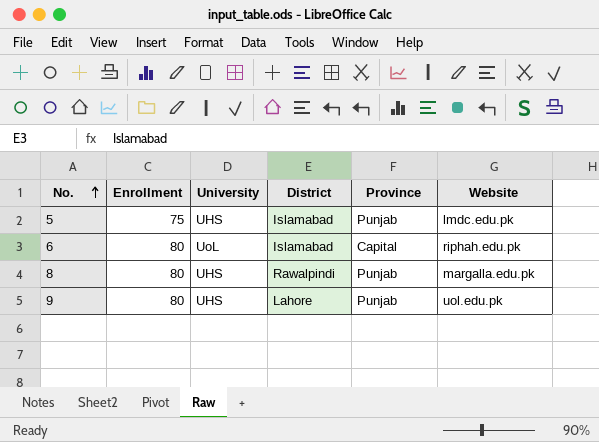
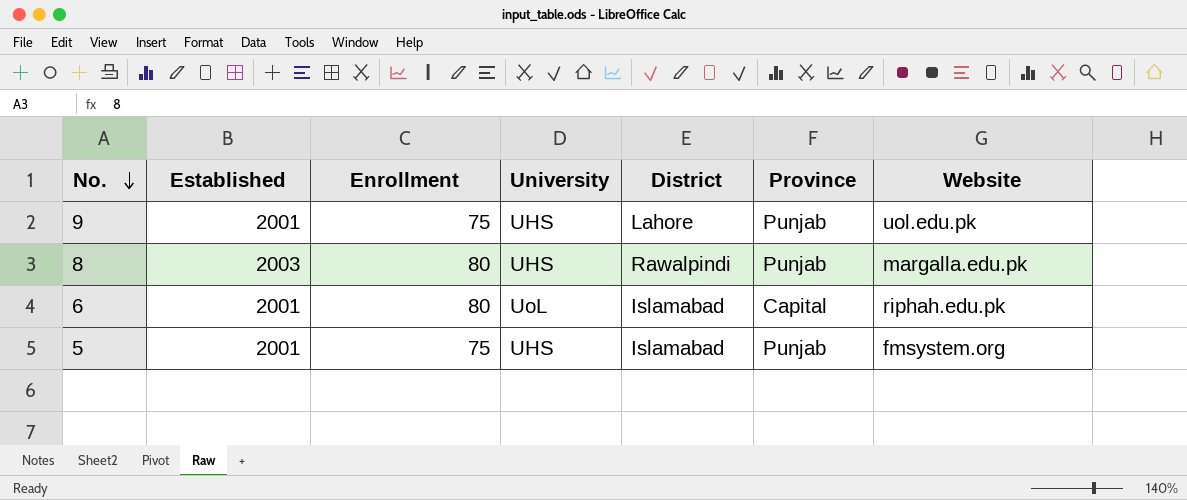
row order: No. ascending -> No. descending
column Established | position: none -> 2
9 | Enrollment: 80 -> 75
5 | Website: lmdc.edu.pk -> fmsystem.org

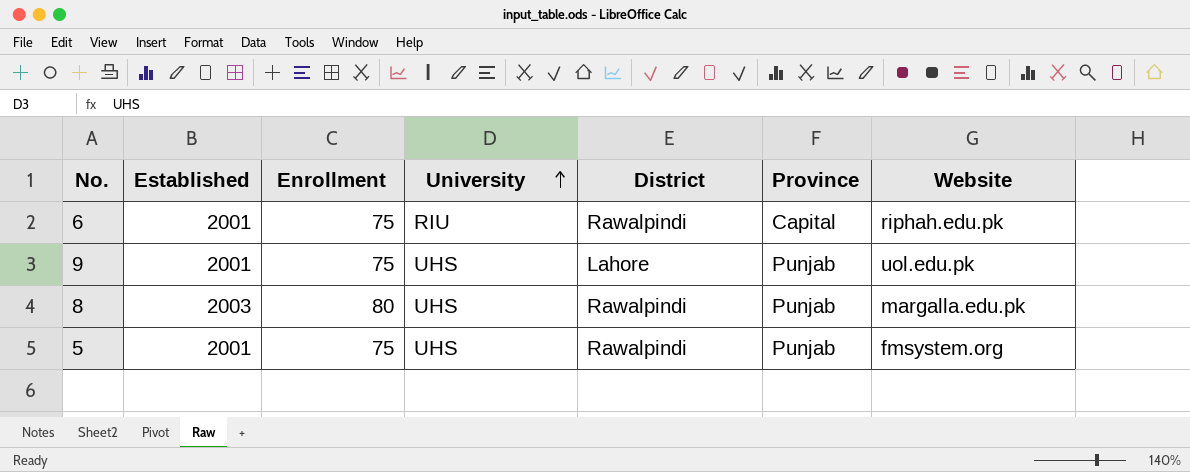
row order: No. descending -> University ascending
6 | Enrollment: 80 -> 75
6 | University: UoL -> RIU
6 | District: Islamabad -> Rawalpindi
5 | District: Islamabad -> Rawalpindi

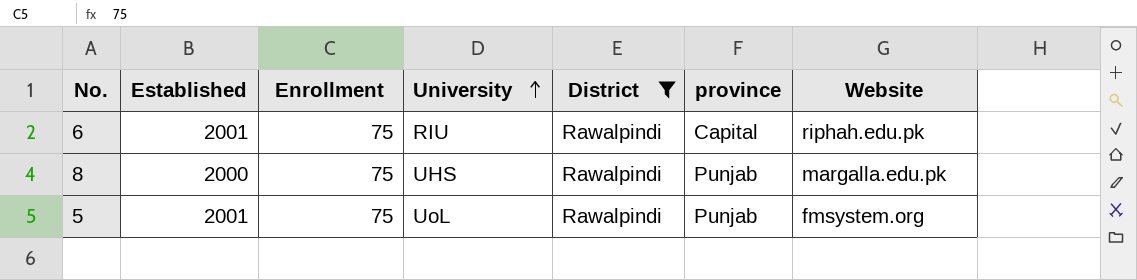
filter: none -> District = Rawalpindi
column name: Province -> province
8 | Established: 2003 -> 2000
8 | Enrollment: 80 -> 75
5 | University: UHS -> UoL

